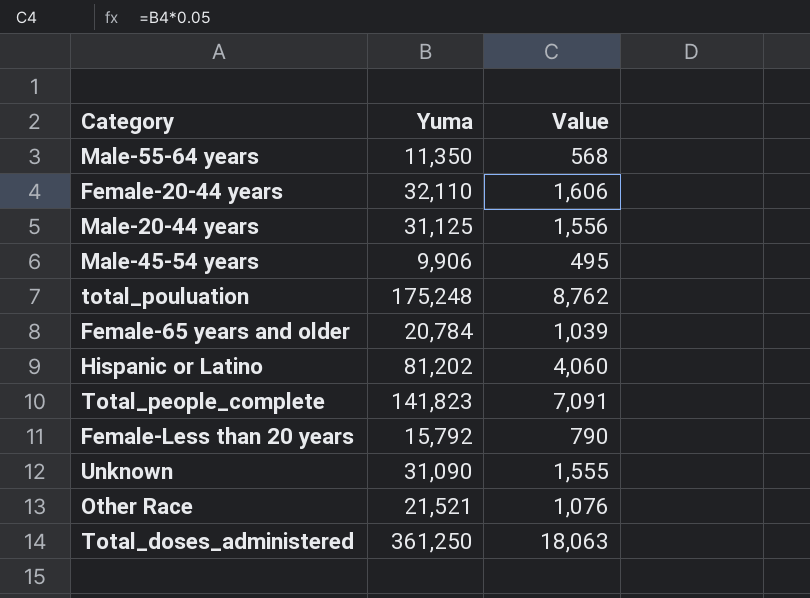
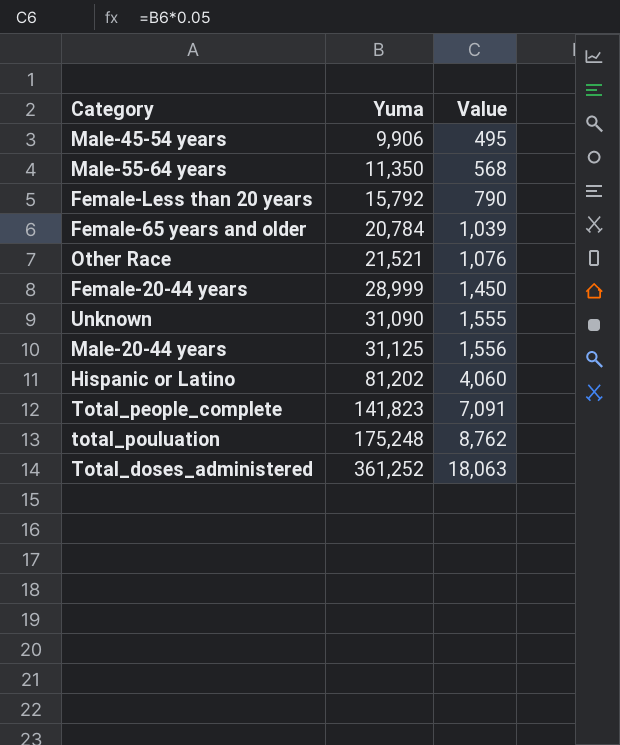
row order: none -> Yuma ascending
Female-20-44 years | Yuma: 32,110 -> 28,999
Female-20-44 years | Value: 1,606 -> 1,450
Total_doses_administered | Yuma: 361,250 -> 361,252

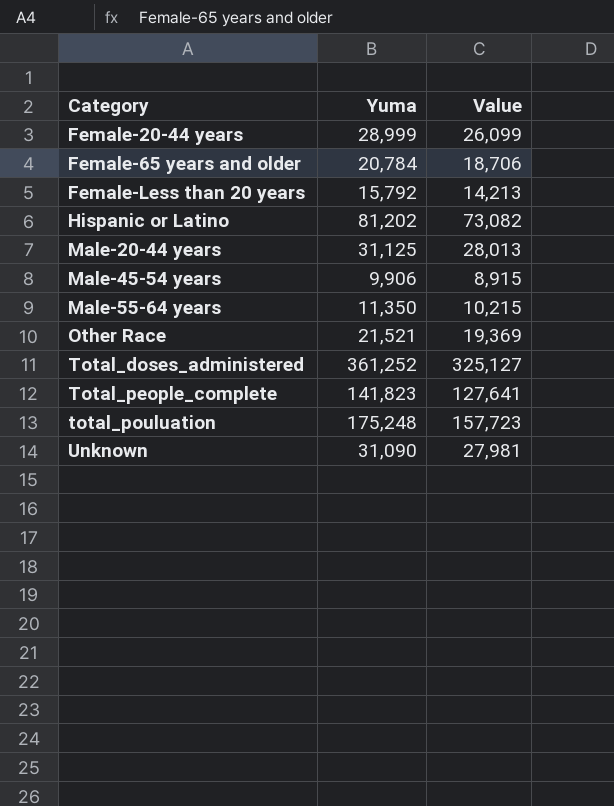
row order: Yuma ascending -> Category ascending
column Value | formula: [Yuma] * 0.05 -> [Yuma] * 0.9

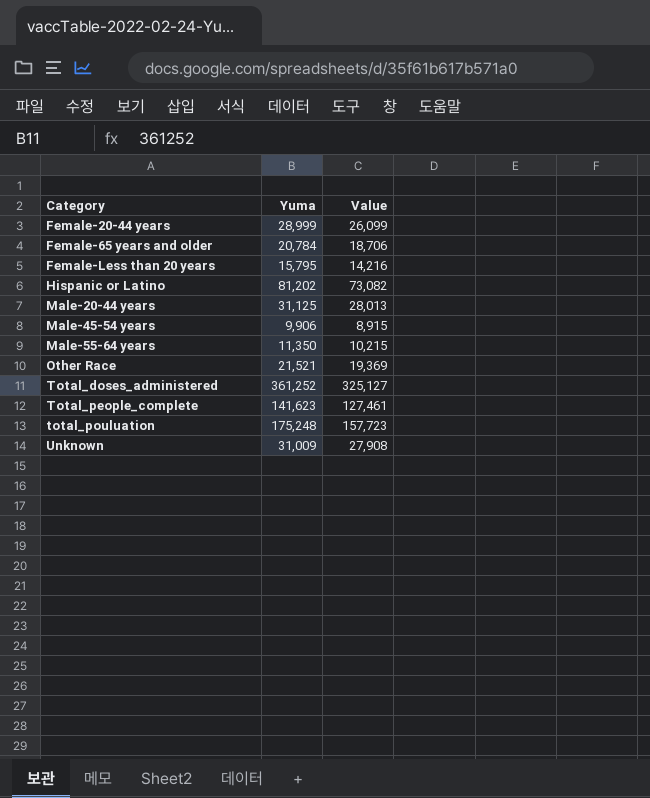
Female-Less than 20 years | Yuma: 15,792 -> 15,795
Female-Less than 20 years | Value: 14,213 -> 14,216
Total_people_complete | Yuma: 141,823 -> 141,623
Total_people_complete | Value: 127,641 -> 127,461
Unknown | Yuma: 31,090 -> 31,009
Unknown | Value: 27,981 -> 27,908

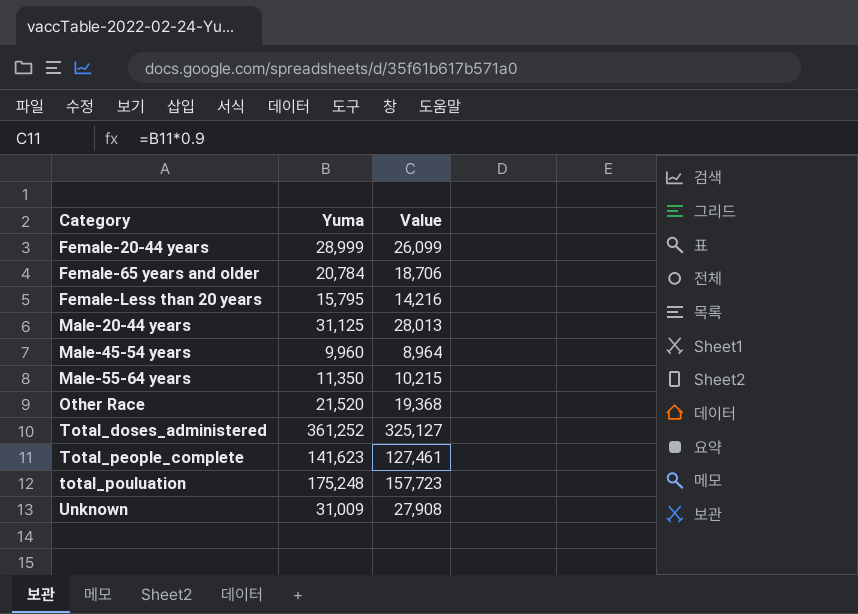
row Hispanic or Latino: 81,202 | 73,082 -> none
Male-45-54 years | Yuma: 9,906 -> 9,960
Male-45-54 years | Value: 8,915 -> 8,964
Other Race | Yuma: 21,521 -> 21,520
Other Race | Value: 19,369 -> 19,368

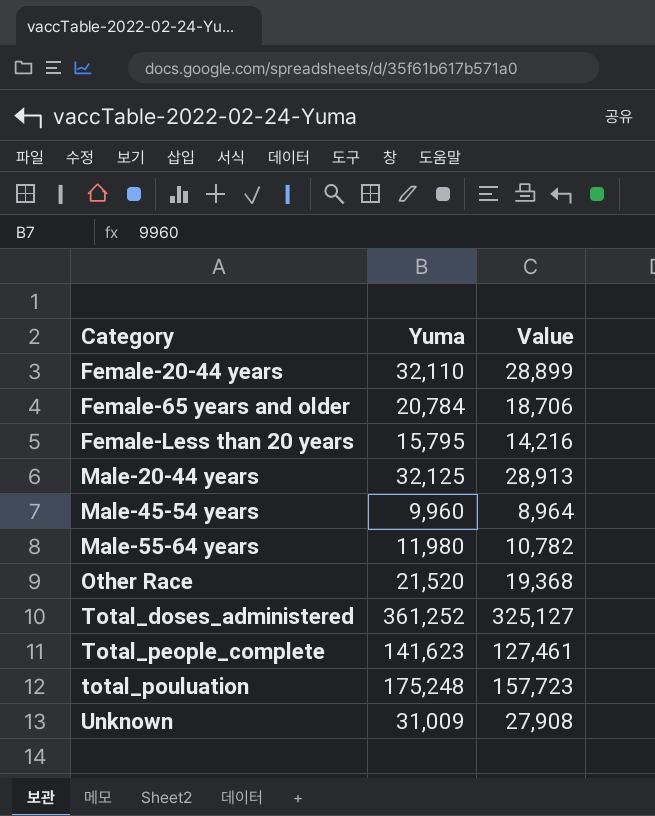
Female-20-44 years | Yuma: 28,999 -> 32,110
Female-20-44 years | Value: 26,099 -> 28,899
Male-20-44 years | Yuma: 31,125 -> 32,125
Male-20-44 years | Value: 28,013 -> 28,913
Male-55-64 years | Yuma: 11,350 -> 11,980
Male-55-64 years | Value: 10,215 -> 10,782

